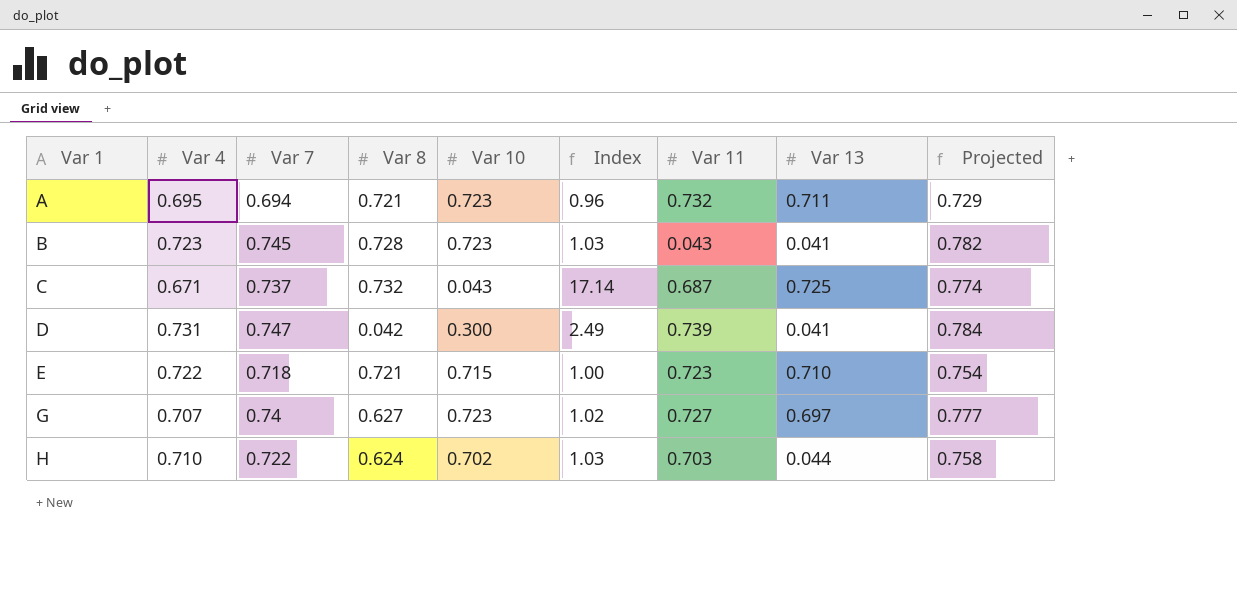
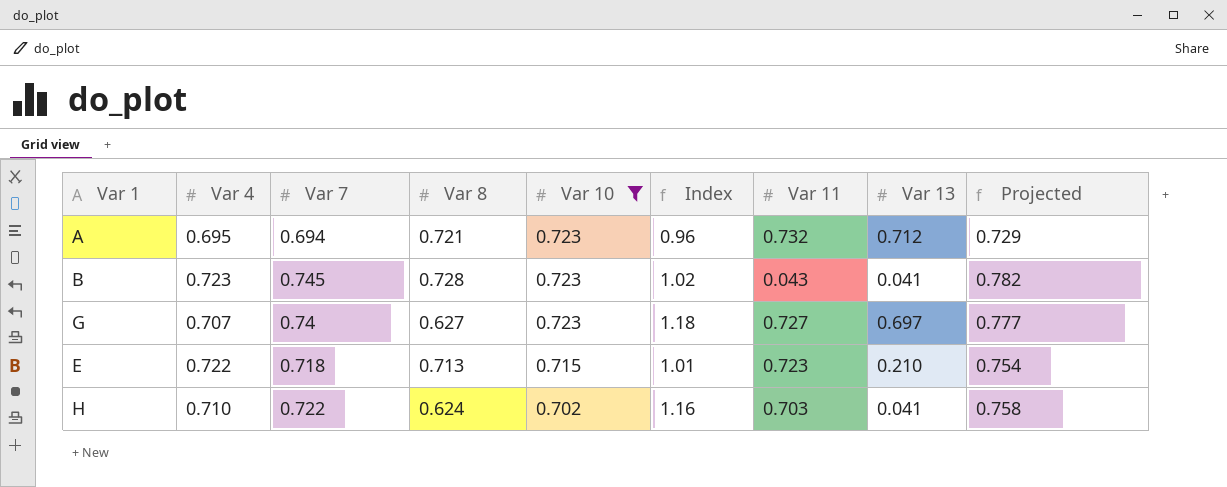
filter: none -> Var 10 >= 0.702
row order: Var 1 ascending -> Var 10 descending
column Index | formula: [Var 7] / [Var 10] -> [Var 7] / [Var 8]
A | Var 13: 0.711 -> 0.712
E | Var 8: 0.721 -> 0.713
E | Var 13: 0.710 -> 0.210
H | Var 13: 0.044 -> 0.041

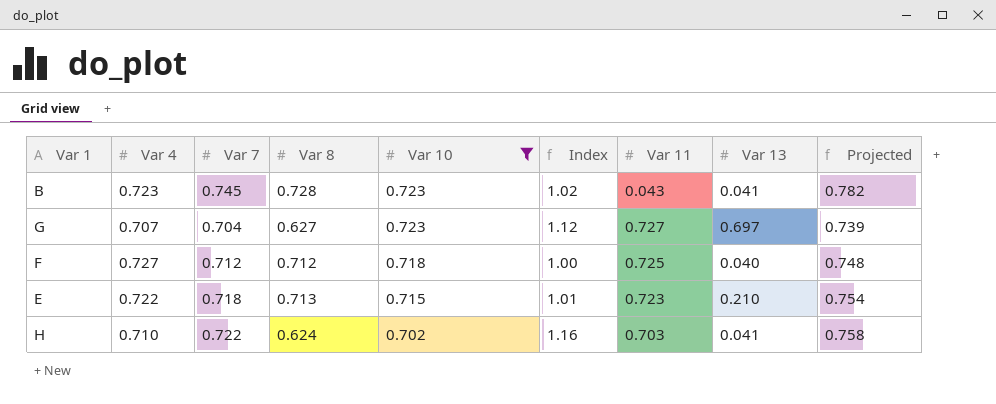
row A: 0.695 | 0.694 | 0.721 | 0.723 | 0.96 | 0.732 | 0.712 | 0.729 -> none
G | Var 7: 0.74 -> 0.704
G | Index: 1.18 -> 1.12
G | Projected: 0.777 -> 0.739
row F: none -> 0.727 | 0.712 | 0.712 | 0.718 | 1.00 | 0.725 | 0.040 | 0.748

